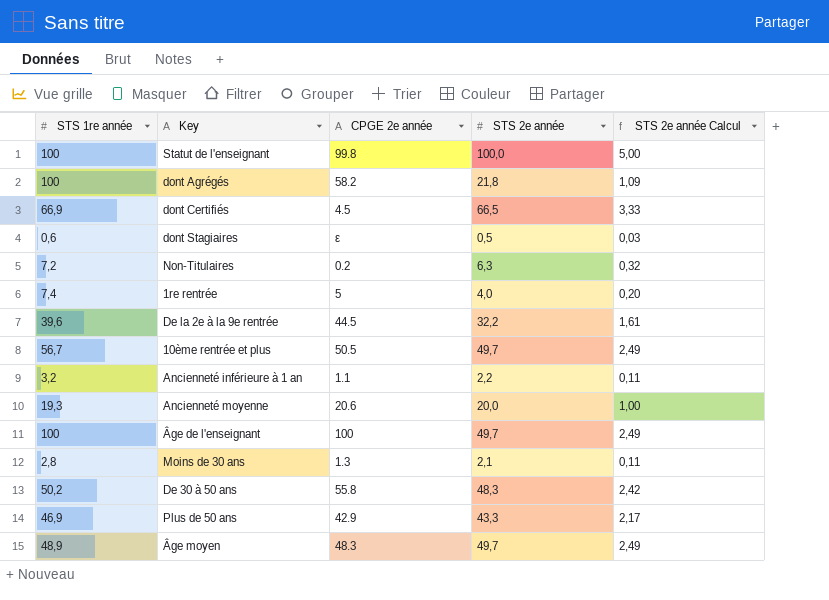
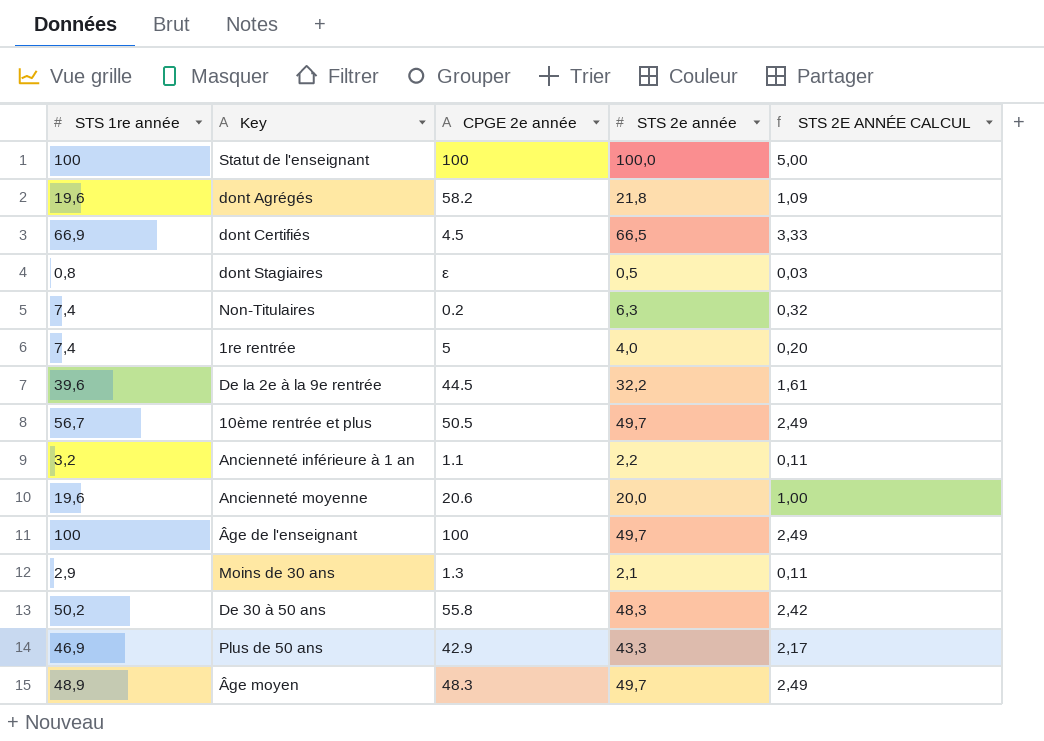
column name: STS 2e année Calcul -> STS 2E ANNÉE CALCUL
Statut de l'enseignant | CPGE 2e année: 99.8 -> 100
dont Agrégés | STS 1re année: 100 -> 19,6
dont Stagiaires | STS 1re année: 0,6 -> 0,8
Non-Titulaires | STS 1re année: 7,2 -> 7,4
Ancienneté moyenne | STS 1re année: 19,3 -> 19,6
Moins de 30 ans | STS 1re année: 2,8 -> 2,9

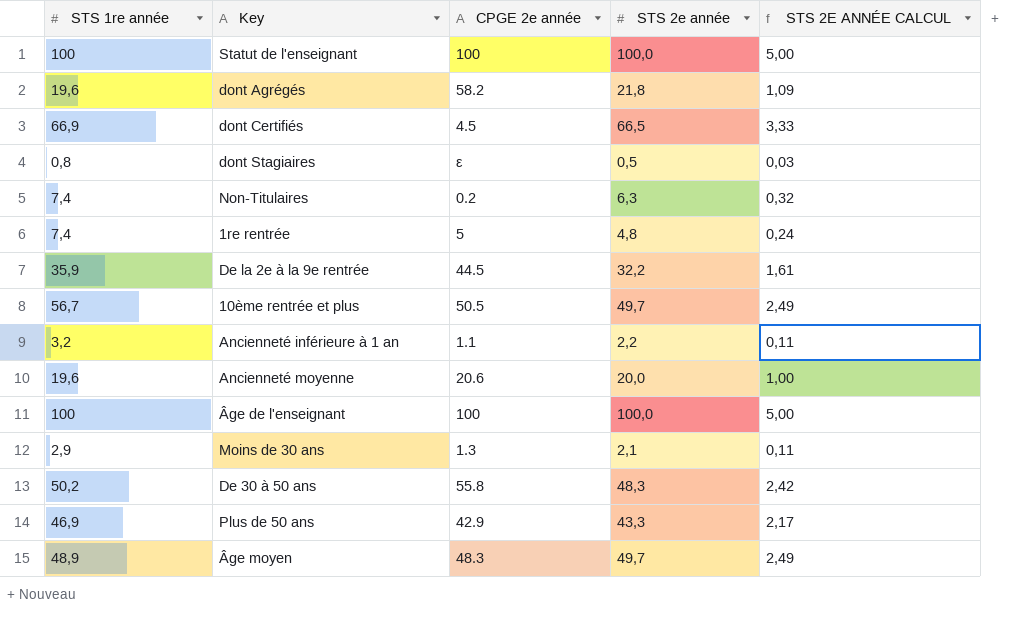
1re rentrée | STS 2e année: 4,0 -> 4,8
1re rentrée | STS 2E ANNÉE CALCUL: 0,20 -> 0,24
De la 2e à la 9e rentrée | STS 1re année: 39,6 -> 35,9
Âge de l'enseignant | STS 2e année: 49,7 -> 100,0
Âge de l'enseignant | STS 2E ANNÉE CALCUL: 2,49 -> 5,00

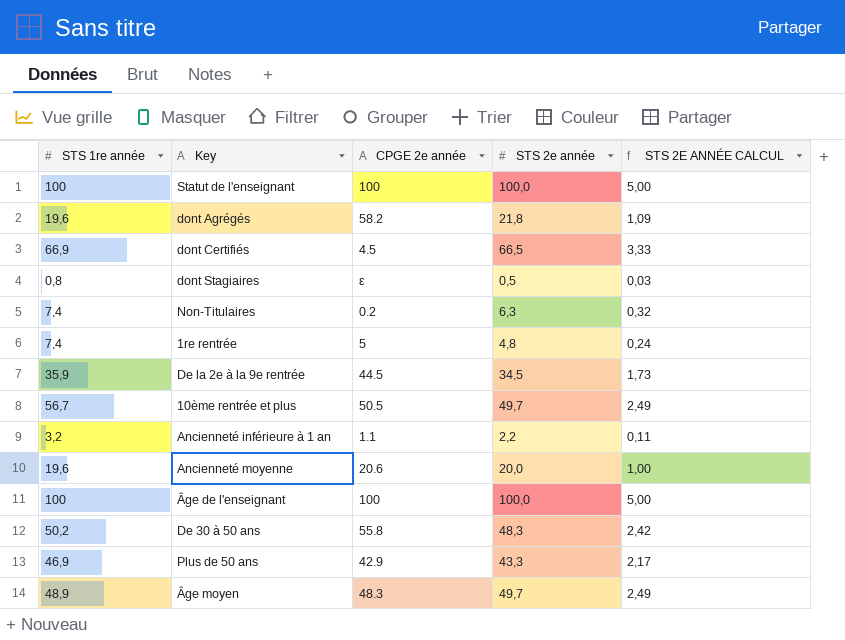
row Moins de 30 ans: 2,9 | 1.3 | 2,1 | 0,11 -> none
De la 2e à la 9e rentrée | STS 2e année: 32,2 -> 34,5
De la 2e à la 9e rentrée | STS 2E ANNÉE CALCUL: 1,61 -> 1,73

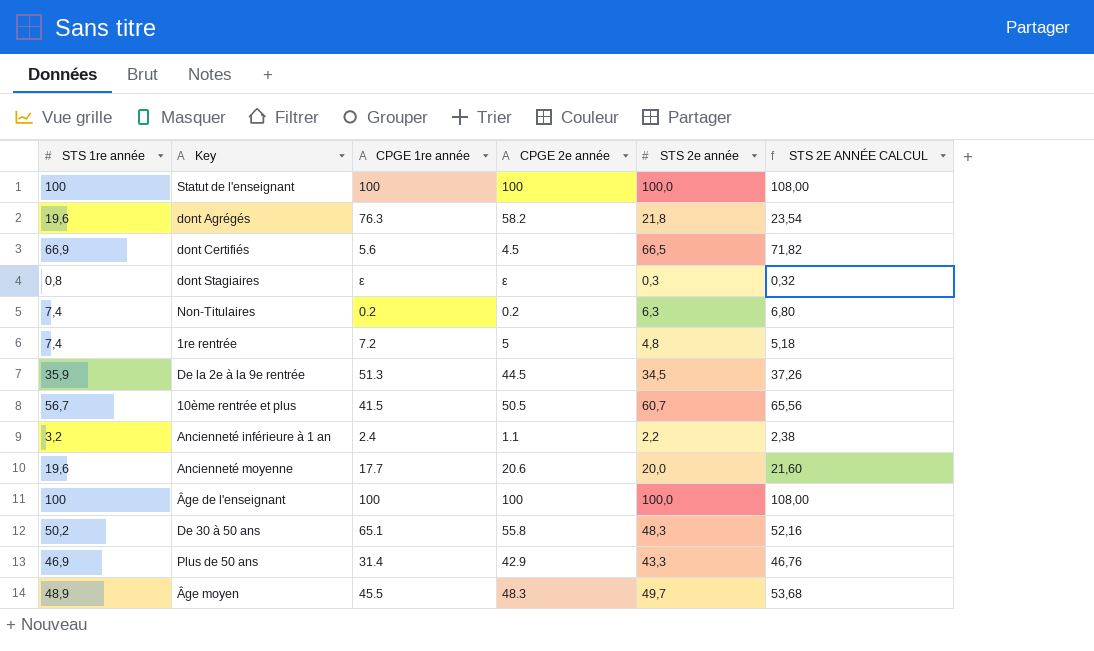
column CPGE 1re année | position: none -> 3
column STS 2E ANNÉE CALCUL | formula: [STS 2e année] * 0,05 -> [STS 2e année] * 1,08
dont Stagiaires | STS 2e année: 0,5 -> 0,3
10ème rentrée et plus | STS 2e année: 49,7 -> 60,7

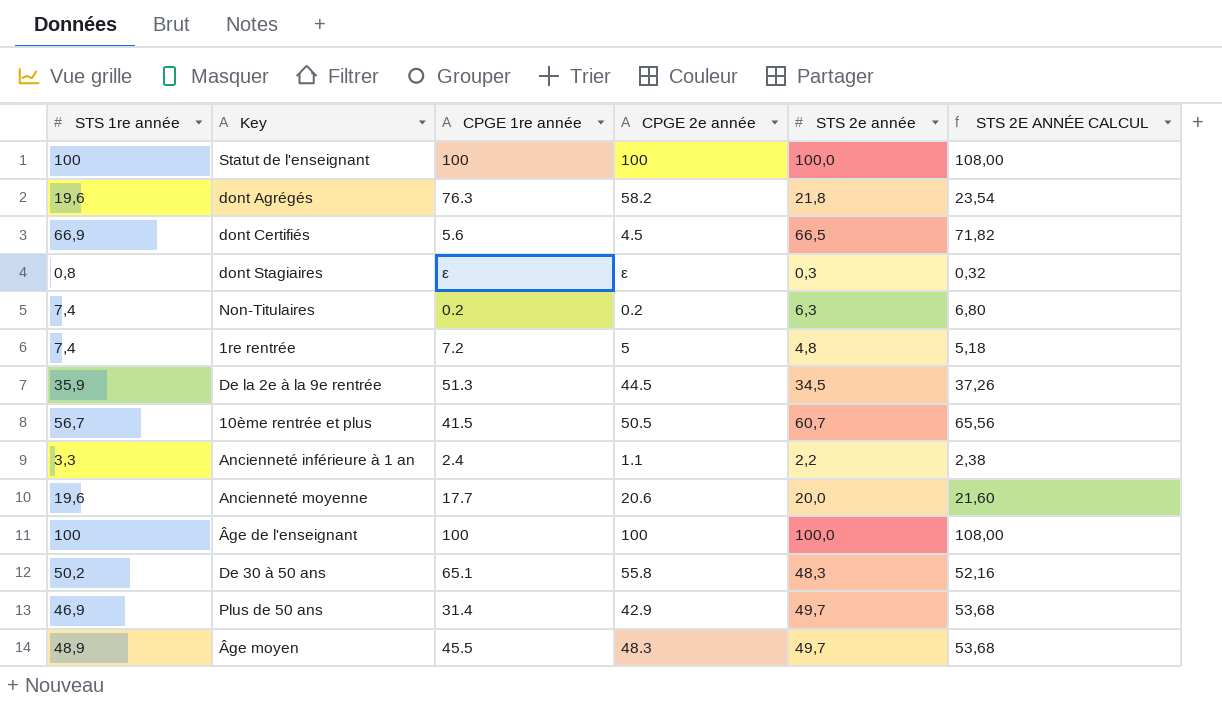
Ancienneté inférieure à 1 an | STS 1re année: 3,2 -> 3,3
Plus de 50 ans | STS 2e année: 43,3 -> 49,7
Plus de 50 ans | STS 2E ANNÉE CALCUL: 46,76 -> 53,68

